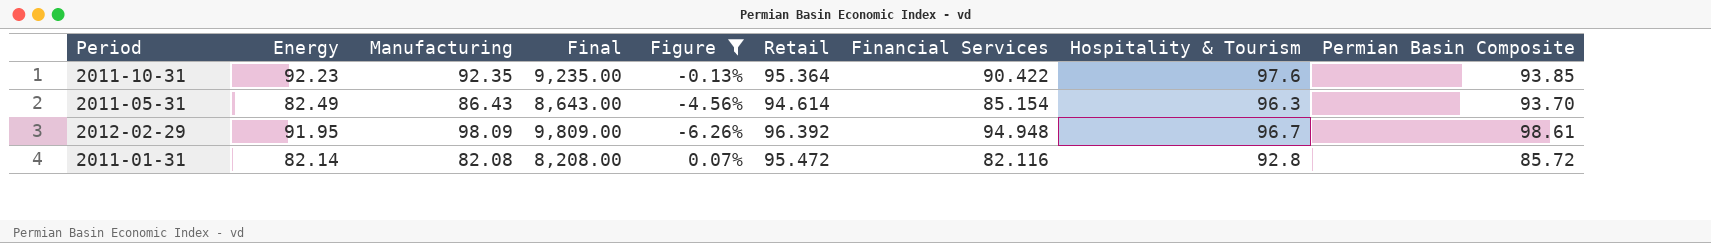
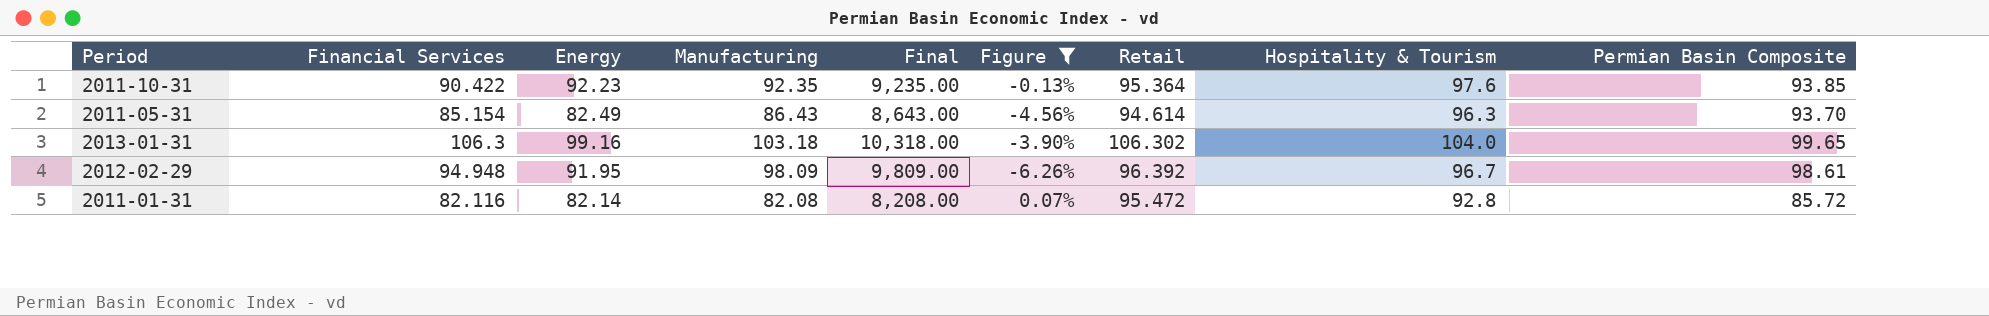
column Financial Services | position: 7 -> 2
row 2013-01-31: none -> 106.3 | 99.16 | 103.18 | 10,318.00 | -3.90% | 106.302 | 104.0 | 99.65

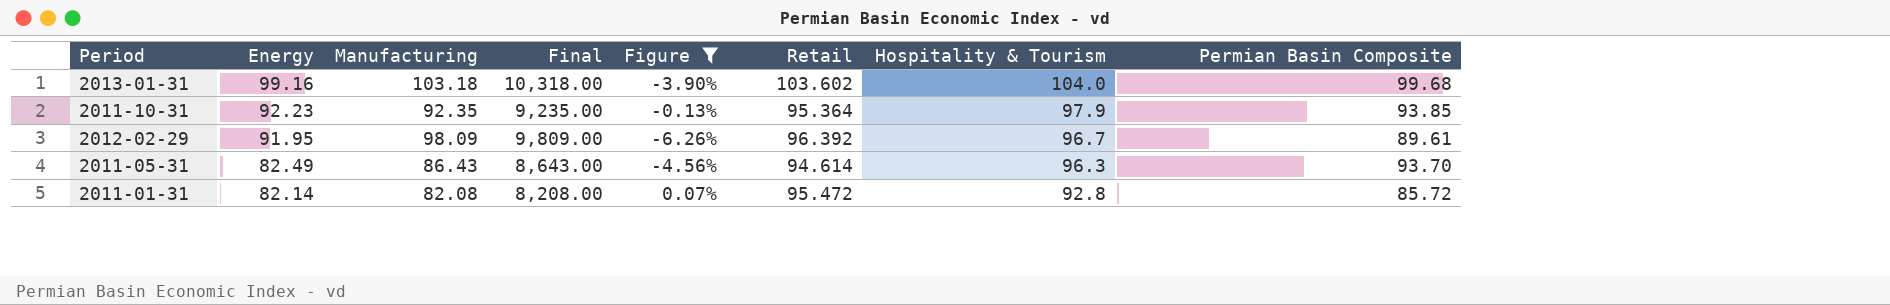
row order: none -> Energy descending
column Financial Services | position: 2 -> none
2013-01-31 | Retail: 106.302 -> 103.602
2013-01-31 | Permian Basin Composite: 99.65 -> 99.68
2011-10-31 | Hospitality & Tourism: 97.6 -> 97.9
2012-02-29 | Permian Basin Composite: 98.61 -> 89.61

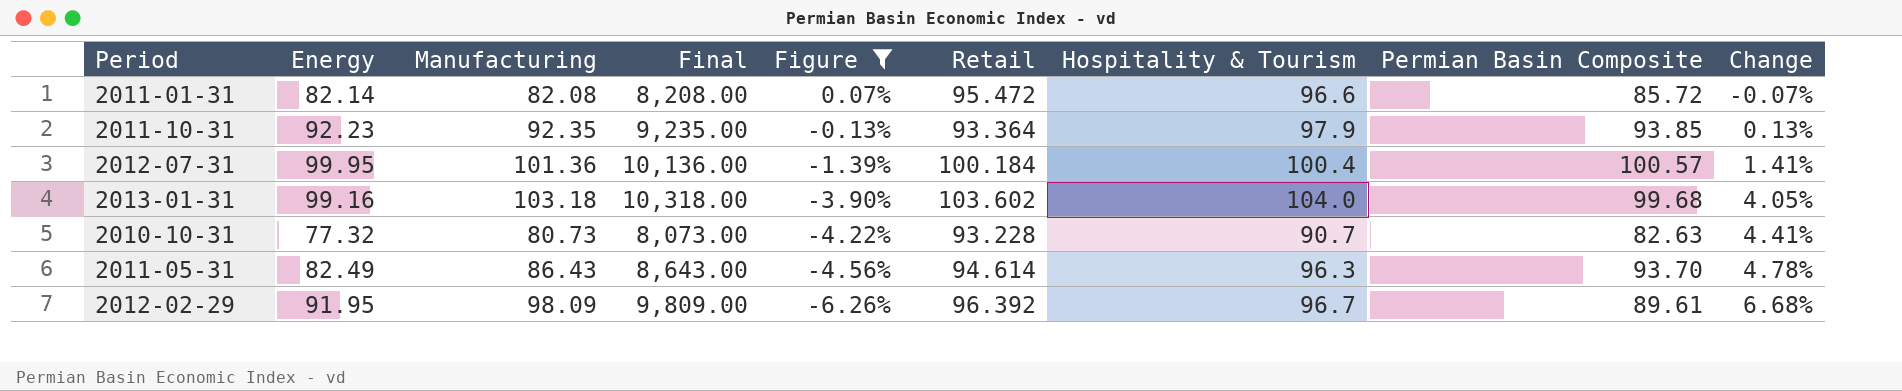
row order: Energy descending -> Figure descending
column Change | formula: none -> ([Manufacturing] - [Energy]) / [Energy]
2011-01-31 | Hospitality & Tourism: 92.8 -> 96.6
2011-10-31 | Retail: 95.364 -> 93.364
row 2012-07-31: none -> 99.95 | 101.36 | 10,136.00 | -1.39% | 100.184 | 100.4 | 100.57 | 1.41%
row 2010-10-31: none -> 77.32 | 80.73 | 8,073.00 | -4.22% | 93.228 | 90.7 | 82.63 | 4.41%

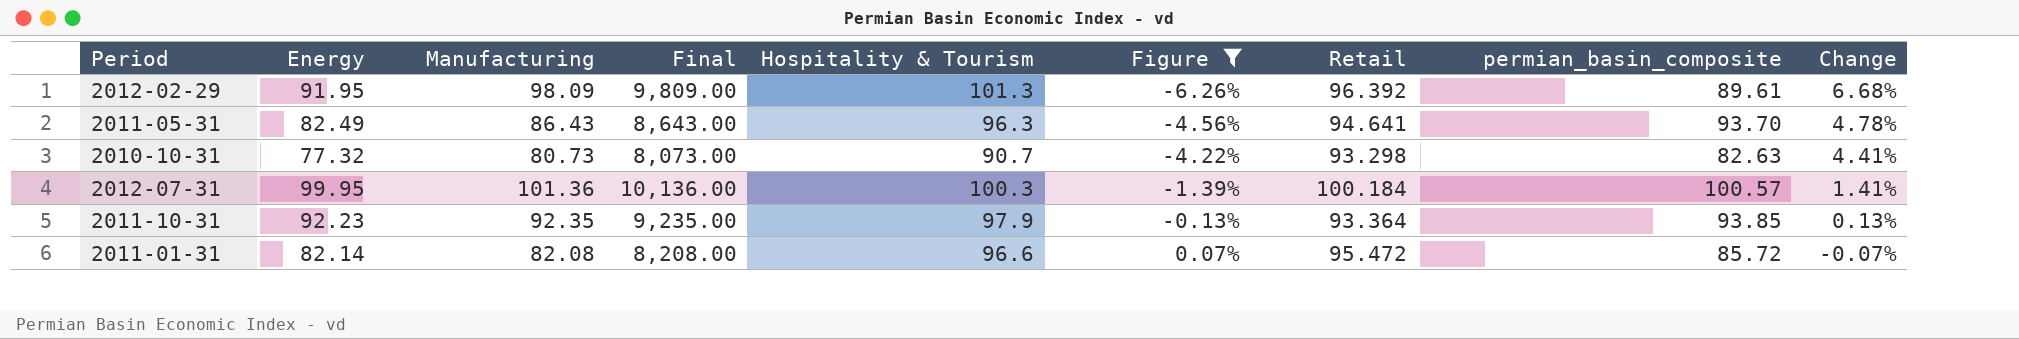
row order: Figure descending -> Figure ascending
column Hospitality & Tourism | position: 7 -> 5
column name: Permian Basin Composite -> permian_basin_composite
row 2013-01-31: 99.16 | 103.18 | 10,318.00 | -3.90% | 103.602 | 104.0 | 99.68 | 4.05% -> none
2012-02-29 | Hospitality & Tourism: 96.7 -> 101.3
2011-05-31 | Retail: 94.614 -> 94.641
2010-10-31 | Retail: 93.228 -> 93.298
2012-07-31 | Hospitality & Tourism: 100.4 -> 100.3

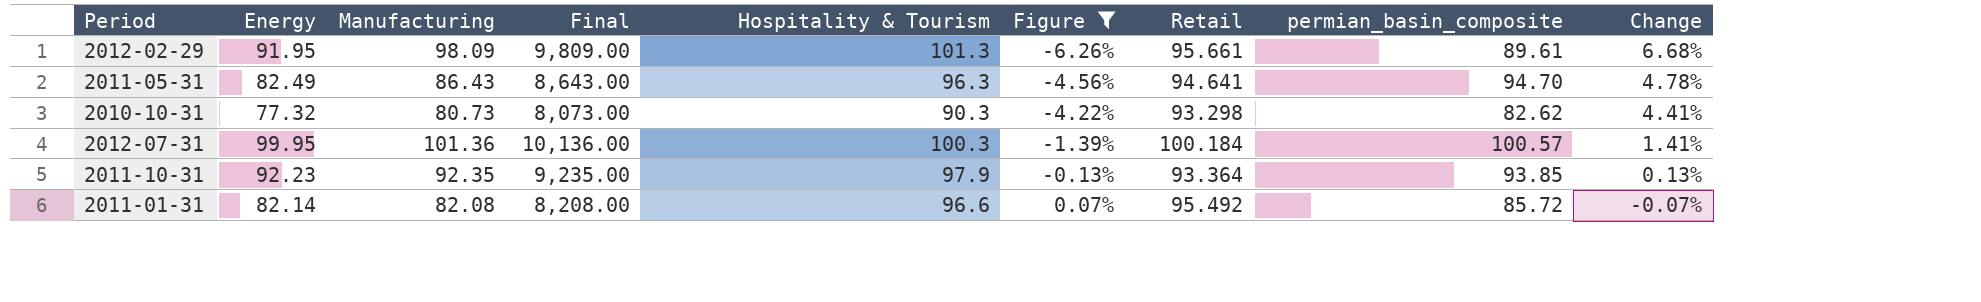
2012-02-29 | Retail: 96.392 -> 95.661
2011-05-31 | permian_basin_composite: 93.70 -> 94.70
2010-10-31 | Hospitality & Tourism: 90.7 -> 90.3
2010-10-31 | permian_basin_composite: 82.63 -> 82.62
2011-01-31 | Retail: 95.472 -> 95.492

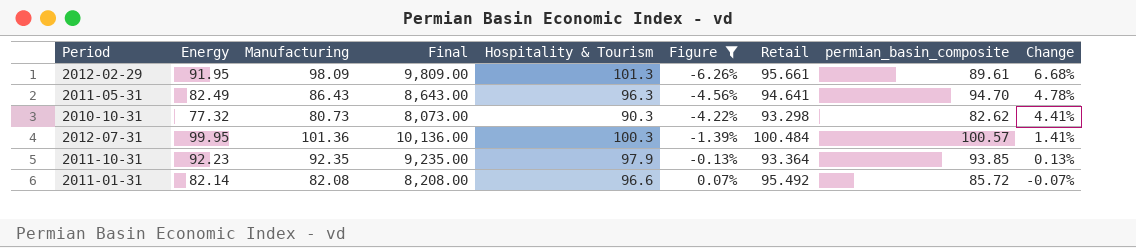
2012-07-31 | Retail: 100.184 -> 100.484

